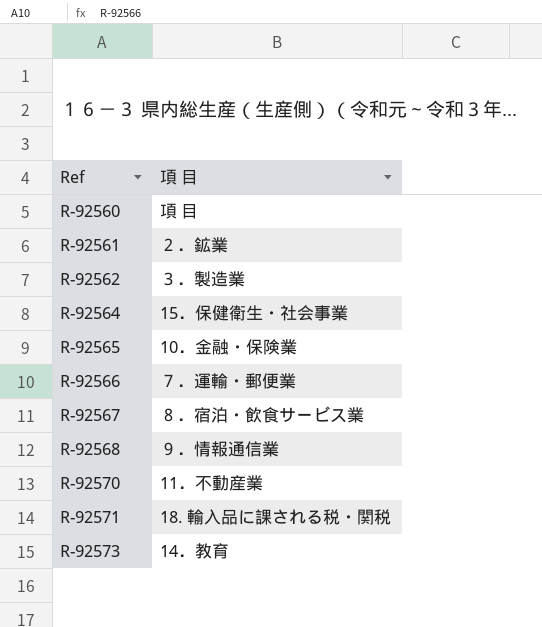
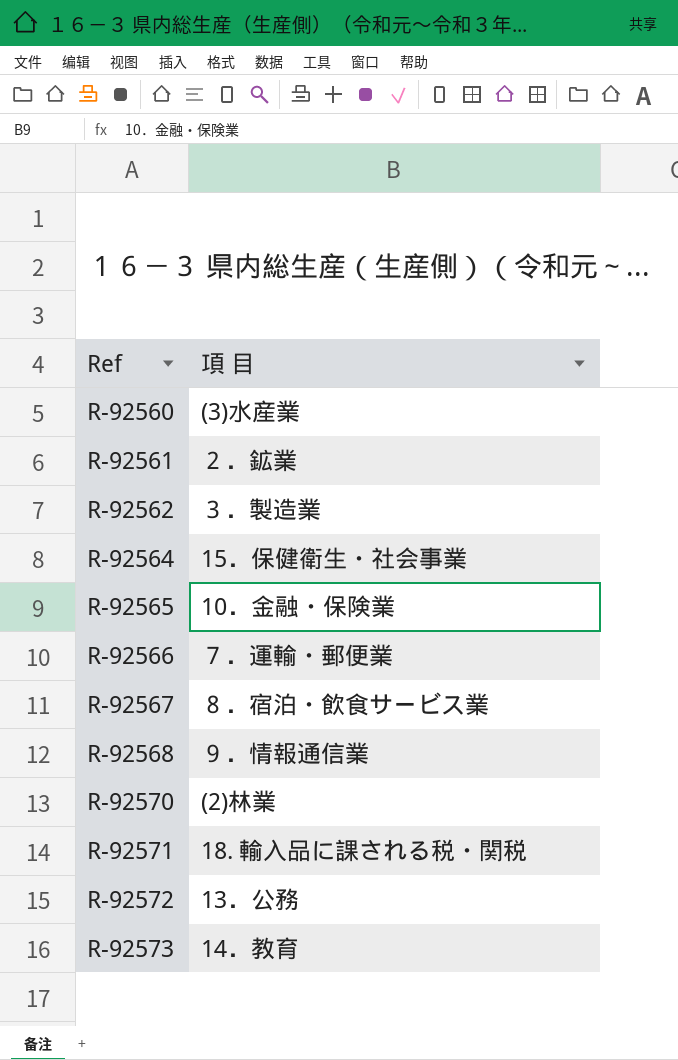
R-92560 | 項 目: 項 目 -> (3)水産業
R-92570 | 項 目: 11．不動産業 -> (2)林業
row R-92572: none -> 13．公務

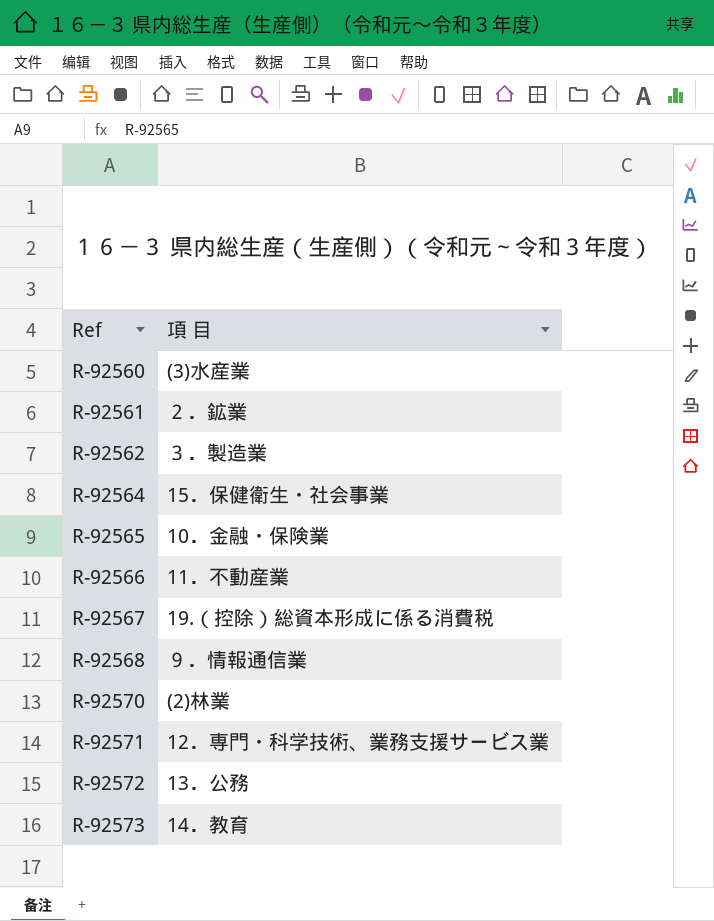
R-92566 | 項 目: ７．運輸・郵便業 -> 11．不動産業
R-92567 | 項 目: ８．宿泊・飲食サービス業 -> 19.（控除）総資本形成に係る消費税
R-92571 | 項 目: 18. 輸入品に課される税・関税 -> 12．専門・科学技術、業務支援サービス業

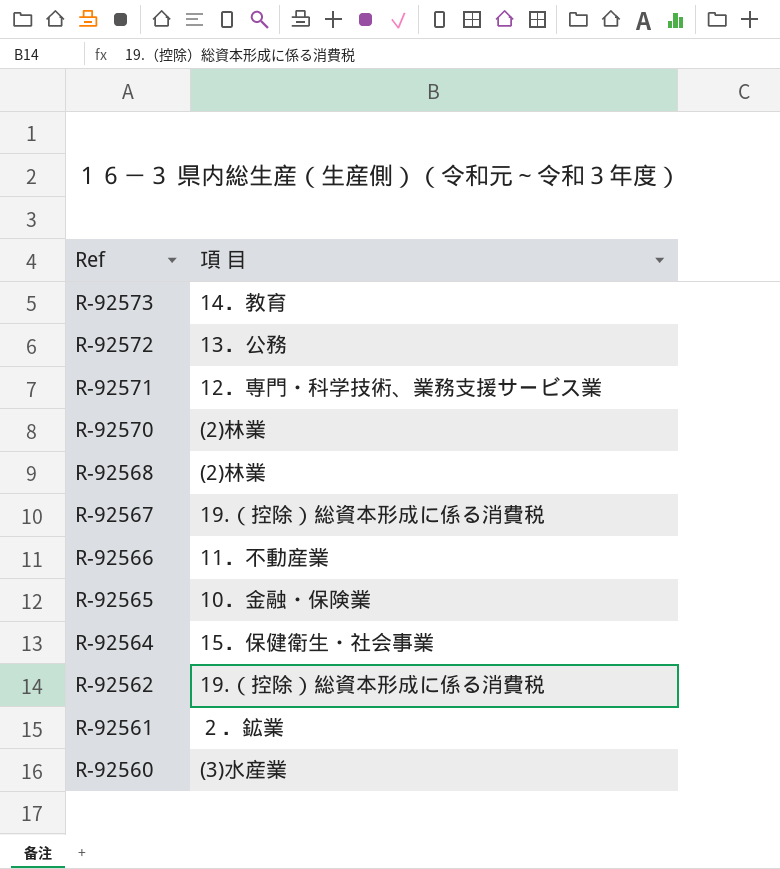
row order: Ref ascending -> Ref descending
R-92568 | 項 目: ９．情報通信業 -> (2)林業
R-92562 | 項 目: ３．製造業 -> 19.（控除）総資本形成に係る消費税

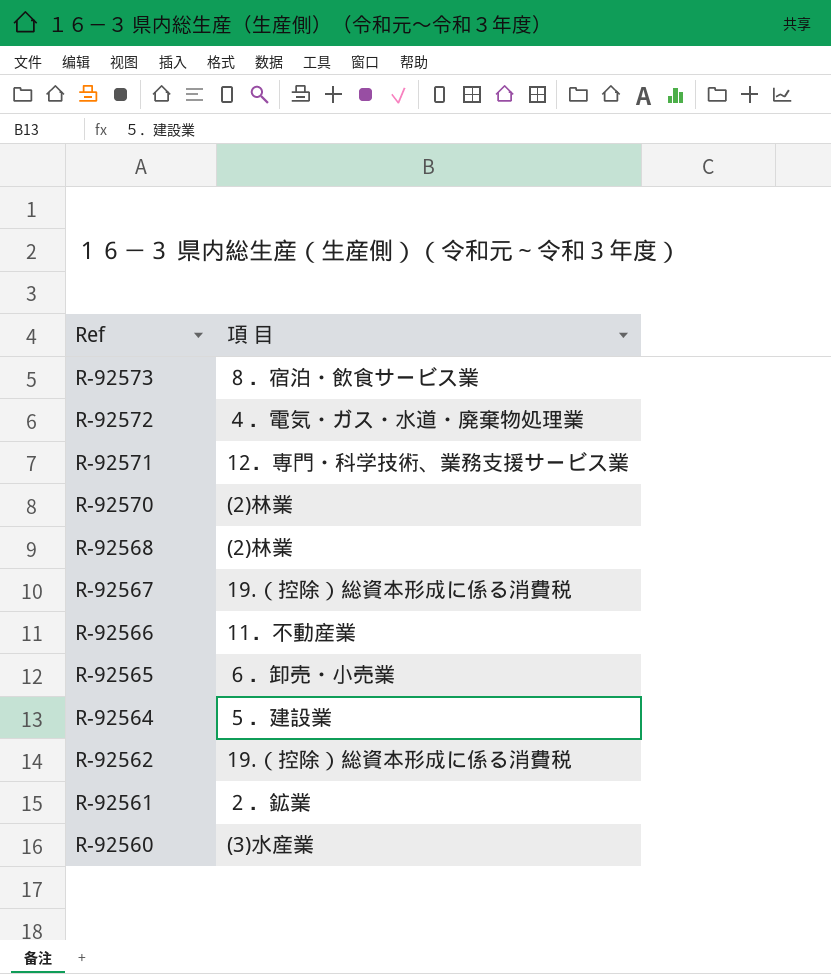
R-92573 | 項 目: 14．教育 -> ８．宿泊・飲食サービス業
R-92572 | 項 目: 13．公務 -> ４．電気・ガス・水道・廃棄物処理業
R-92565 | 項 目: 10．金融・保険業 -> ６．卸売・小売業
R-92564 | 項 目: 15．保健衛生・社会事業 -> ５．建設業

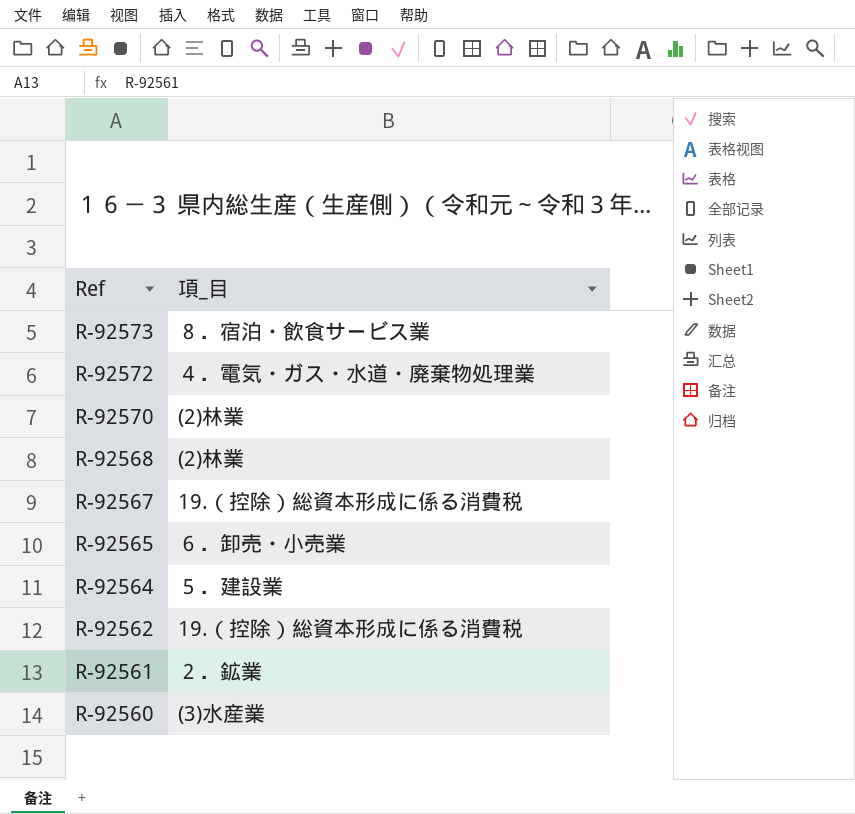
column name: 項 目 -> 項_目
row R-92571: 12．専門・科学技術、業務支援サービス業 -> none
row R-92566: 11．不動産業 -> none

